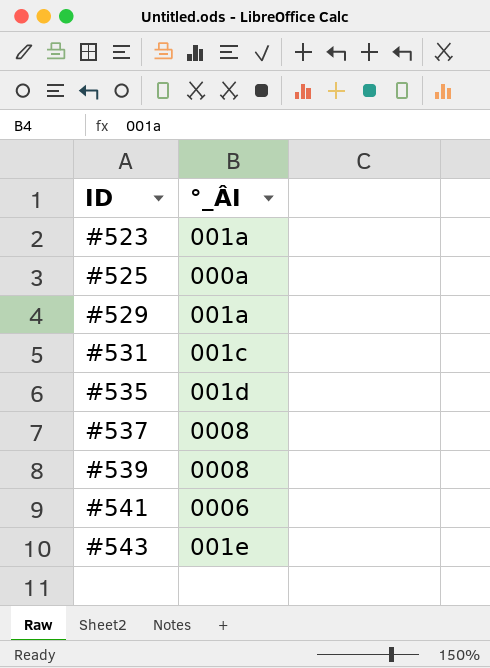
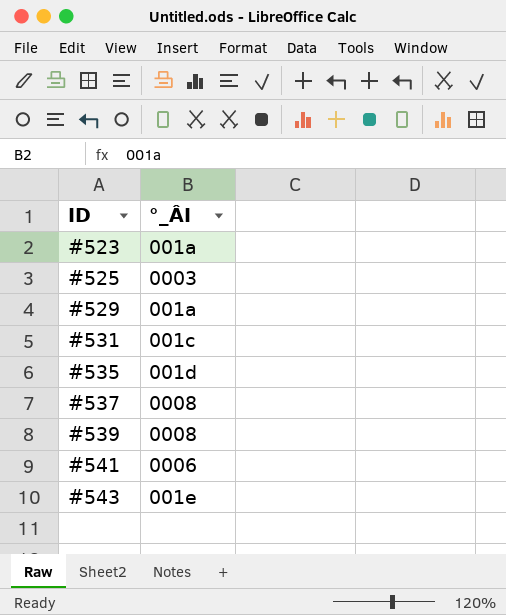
#525 | °_ÂI: 000a -> 0003

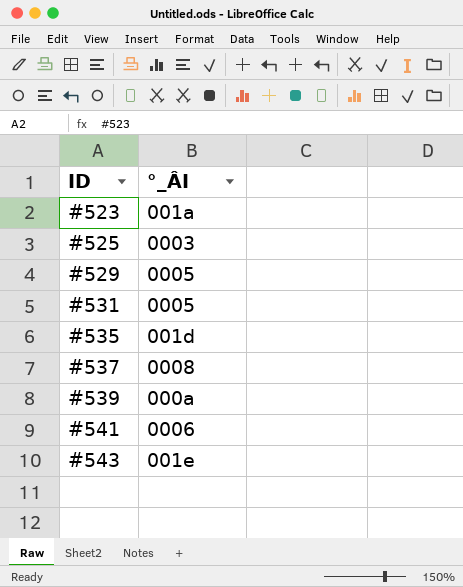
#529 | °_ÂI: 001a -> 0005
#531 | °_ÂI: 001c -> 0005
#539 | °_ÂI: 0008 -> 000a

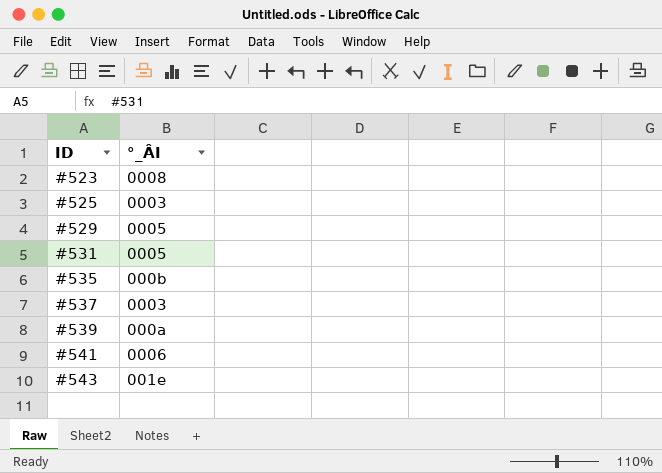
#523 | °_ÂI: 001a -> 0008
#535 | °_ÂI: 001d -> 000b
#537 | °_ÂI: 0008 -> 0003

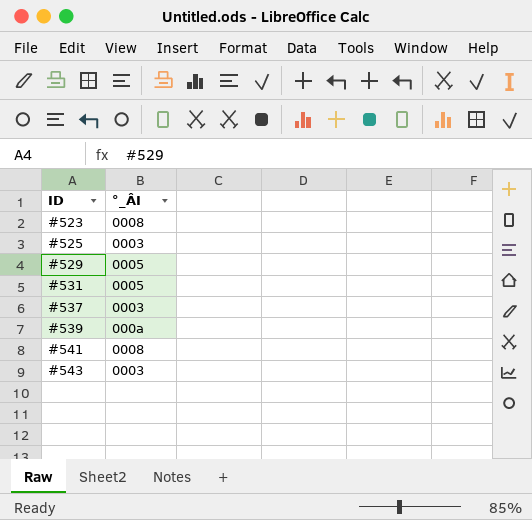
row #535: 000b -> none
#541 | °_ÂI: 0006 -> 0008
#543 | °_ÂI: 001e -> 0003

